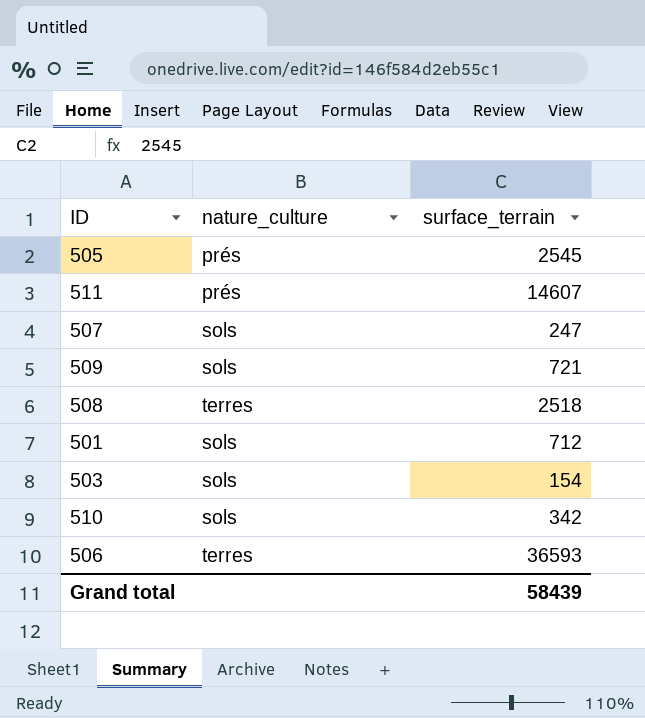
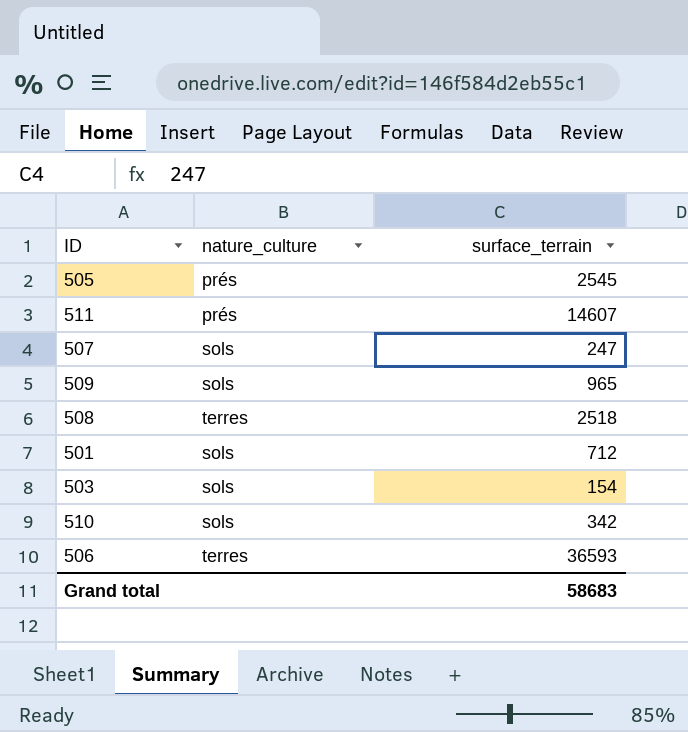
509 | surface_terrain: 721 -> 965
Grand total | surface_terrain: 58439 -> 58683

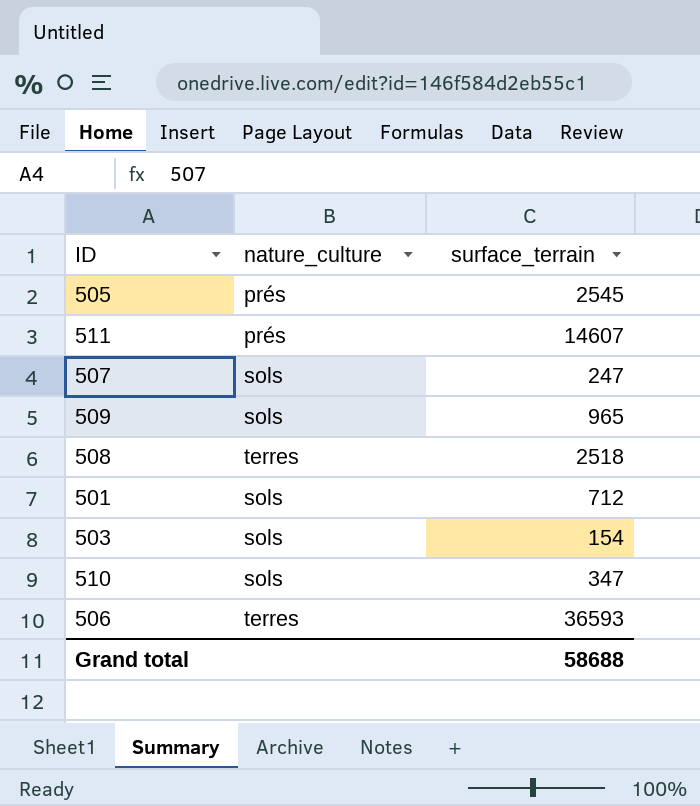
510 | surface_terrain: 342 -> 347
Grand total | surface_terrain: 58683 -> 58688

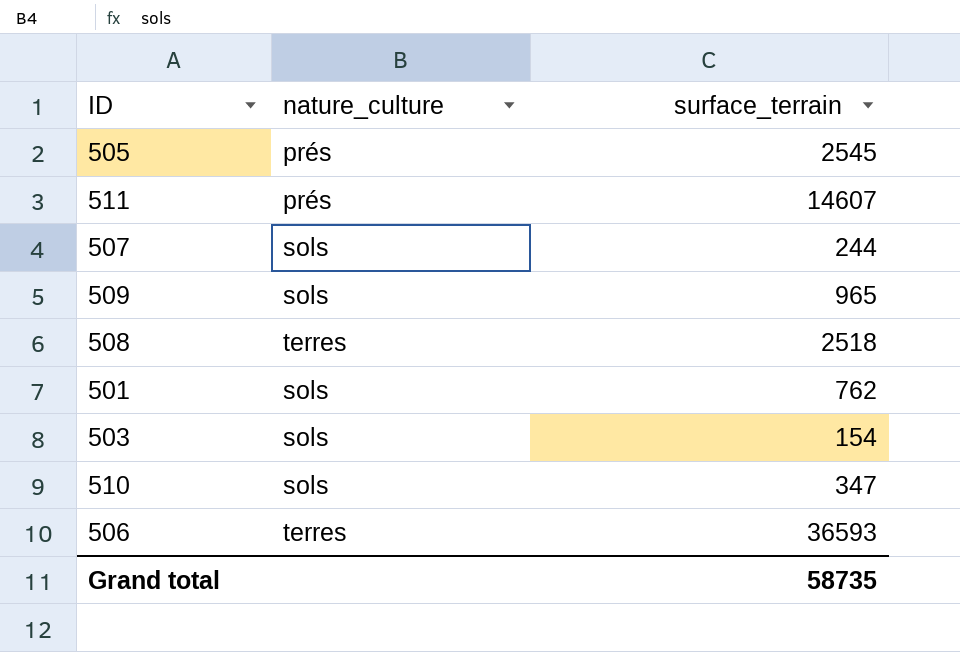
507 | surface_terrain: 247 -> 244
501 | surface_terrain: 712 -> 762
Grand total | surface_terrain: 58688 -> 58735

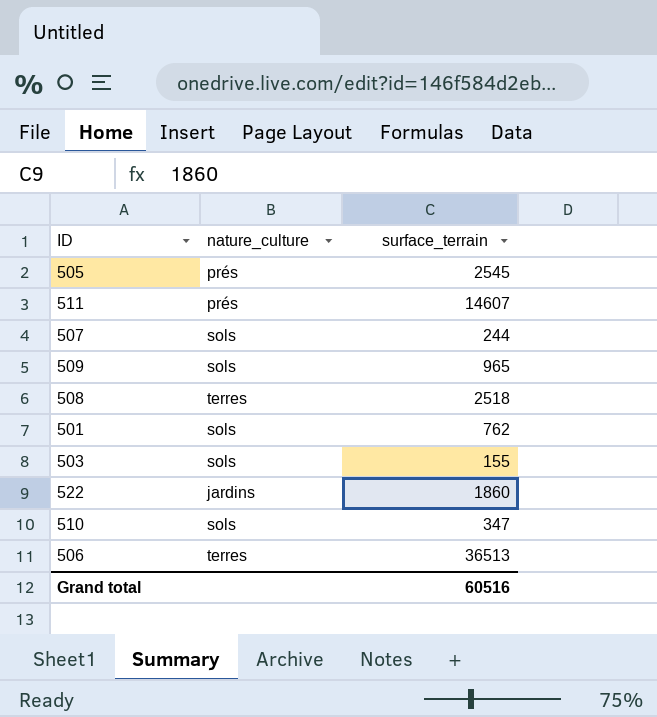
503 | surface_terrain: 154 -> 155
row 522: none -> jardins | 1860
506 | surface_terrain: 36593 -> 36513
Grand total | surface_terrain: 58735 -> 60516

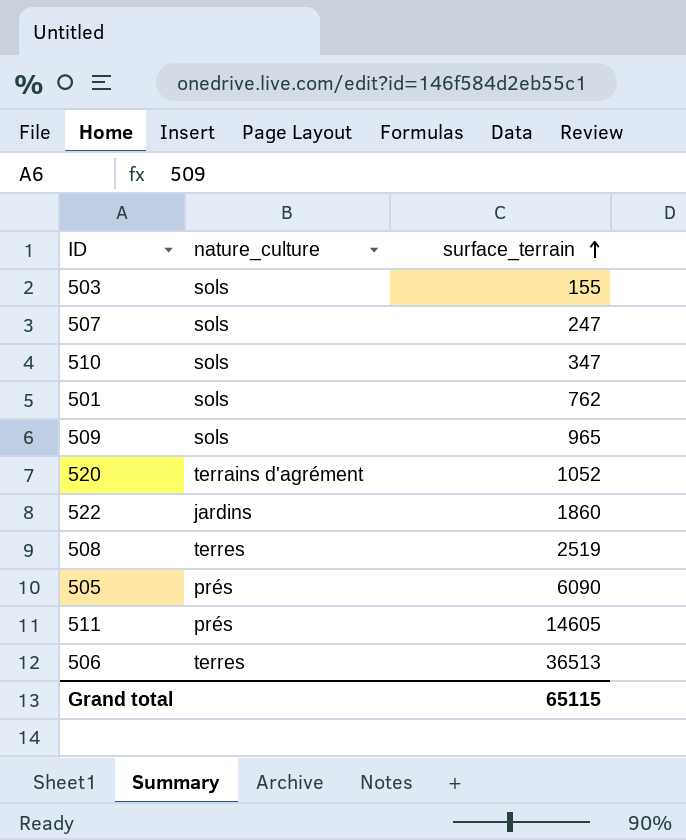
row order: none -> surface_terrain ascending
507 | surface_terrain: 244 -> 247
row 520: none -> terrains d'agrément | 1052
508 | surface_terrain: 2518 -> 2519
505 | surface_terrain: 2545 -> 6090
511 | surface_terrain: 14607 -> 14605
Grand total | surface_terrain: 60516 -> 65115

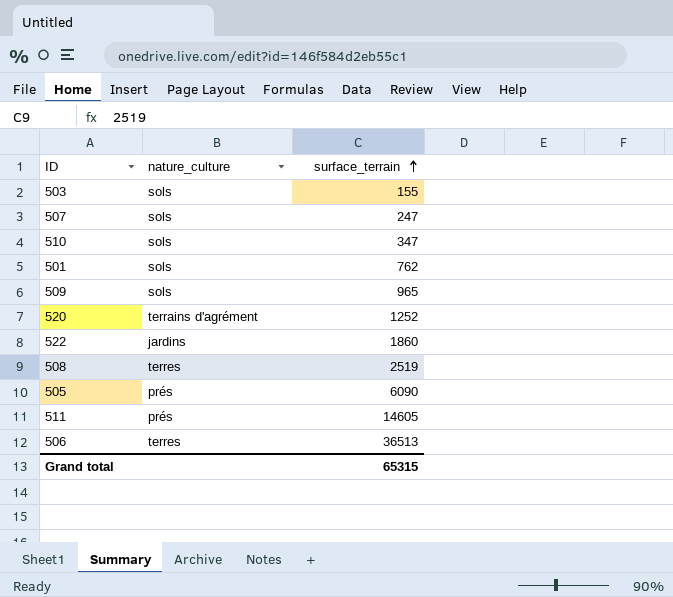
520 | surface_terrain: 1052 -> 1252
Grand total | surface_terrain: 65115 -> 65315

